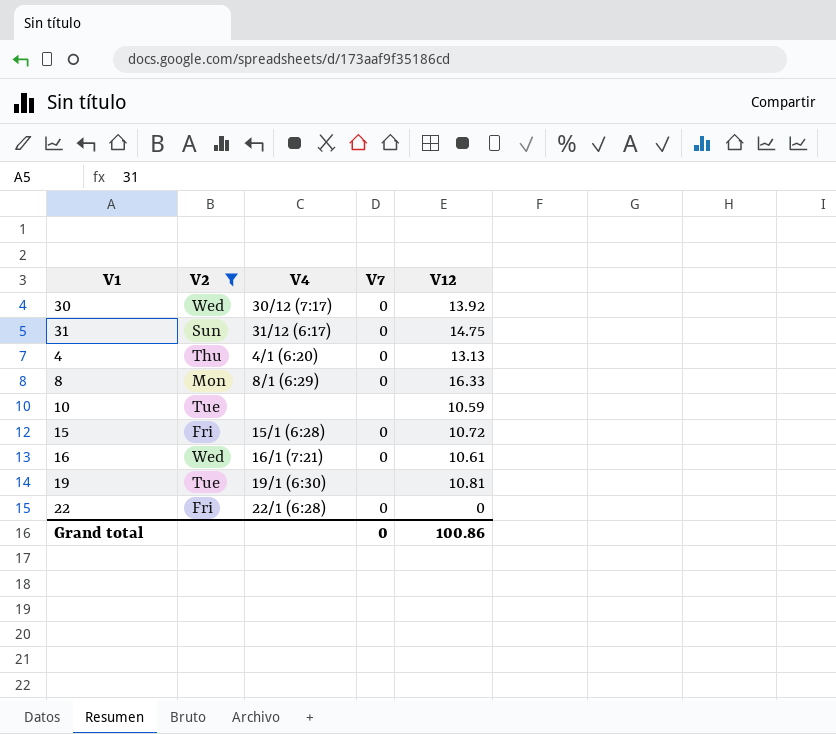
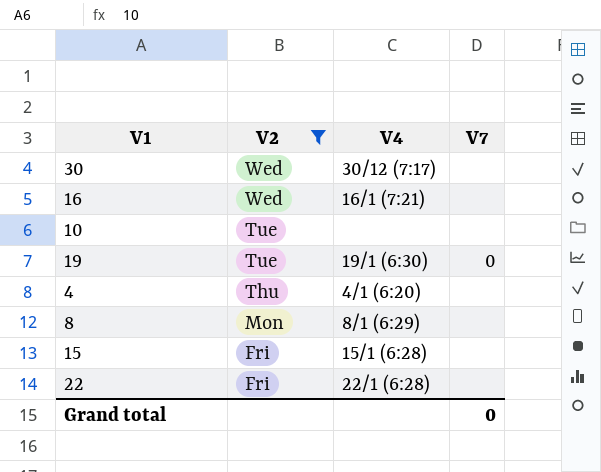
row order: none -> V2 descending
column V12 | position: 5 -> none
row 31: Sun | 31/12 (6:17) | 0 | 14.75 -> none
30 | V7: 0 -> none
16 | V7: 0 -> none
19 | V7: none -> 0
4 | V7: 0 -> none
8 | V7: 0 -> none
15 | V7: 0 -> none
22 | V7: 0 -> none

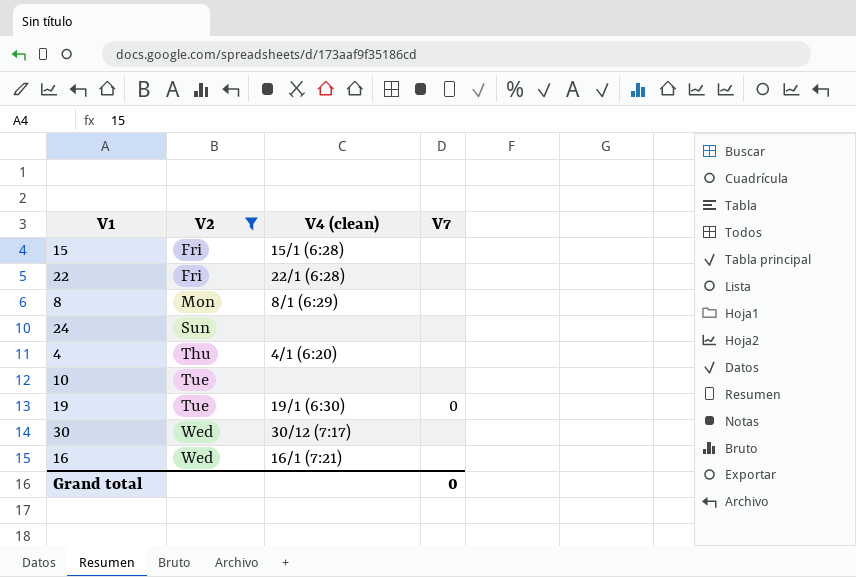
row order: V2 descending -> V2 ascending
column name: V4 -> V4 (clean)
row 24: none -> Sun | none | none

